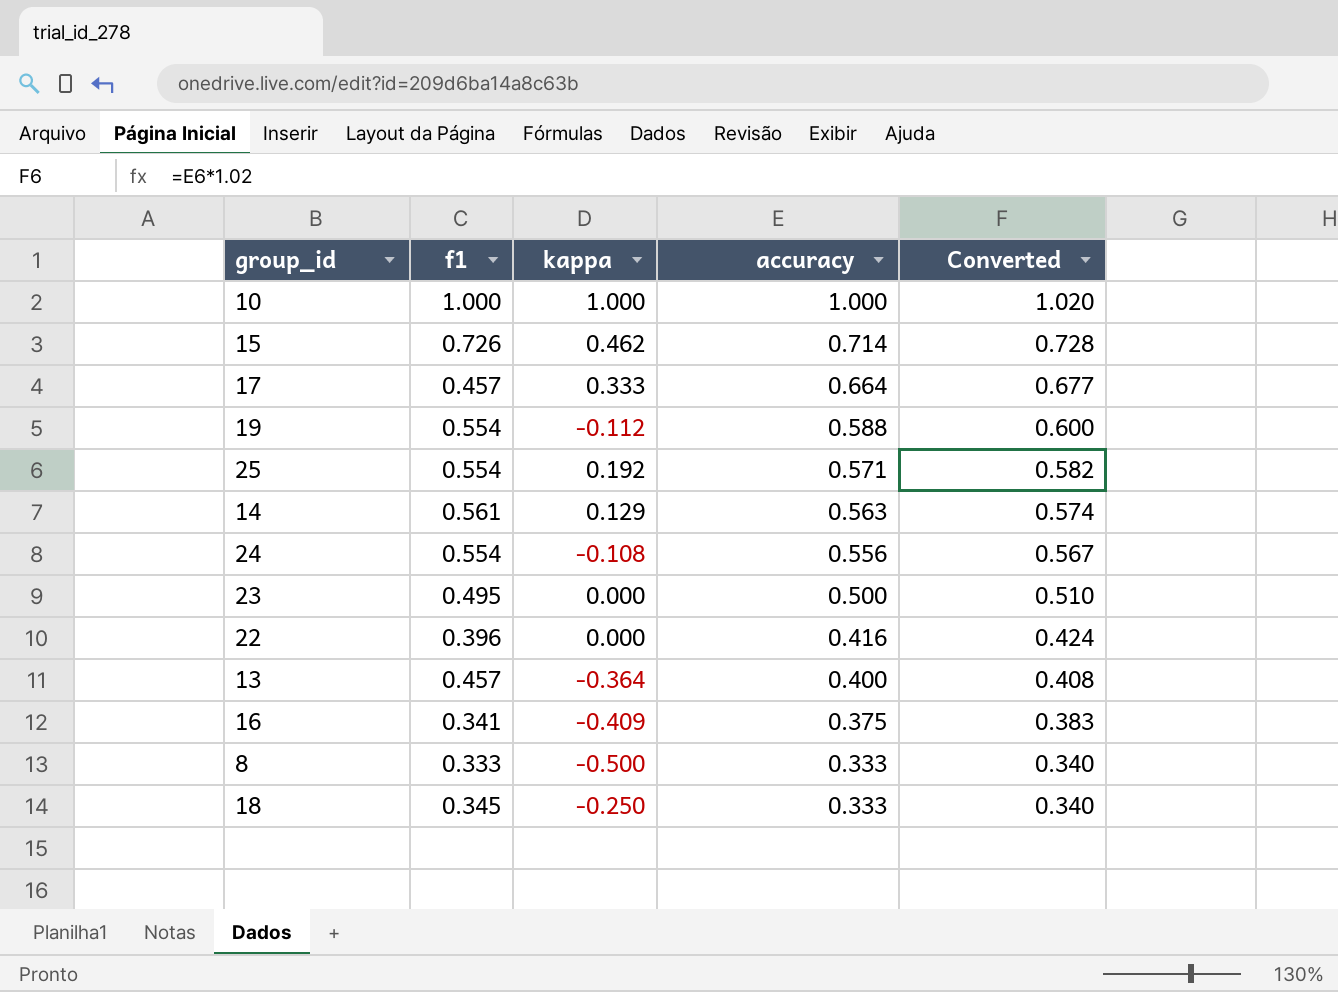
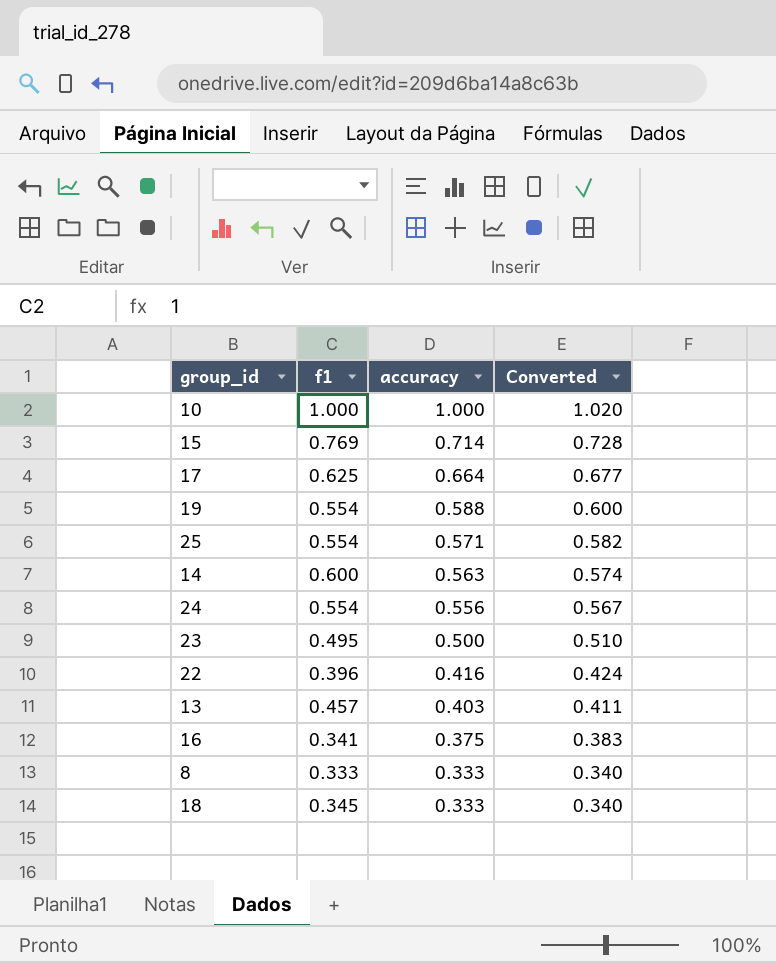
column kappa | position: 3 -> none
15 | f1: 0.726 -> 0.769
17 | f1: 0.457 -> 0.625
14 | f1: 0.561 -> 0.600
13 | accuracy: 0.400 -> 0.403
13 | Converted: 0.408 -> 0.411

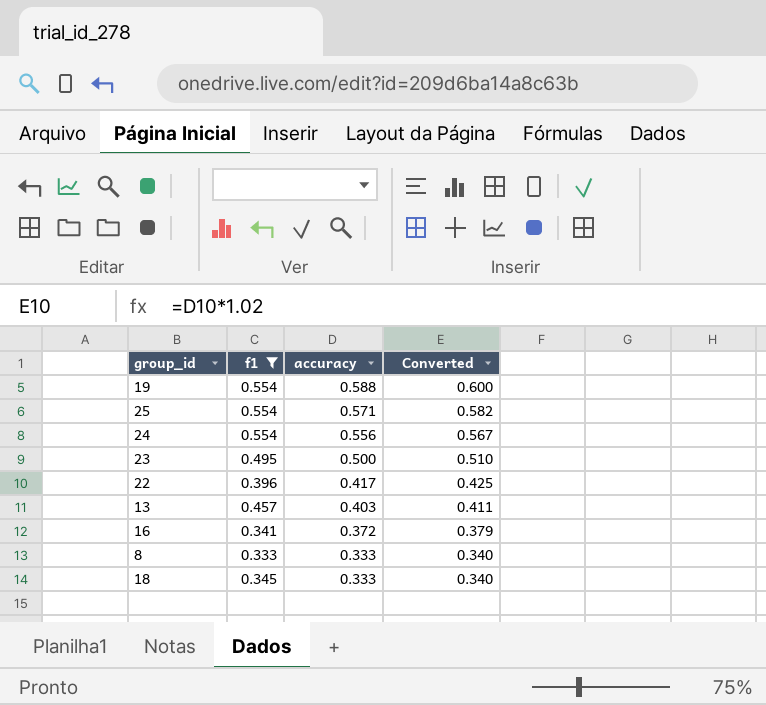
filter: none -> f1 <= 0.554
22 | accuracy: 0.416 -> 0.417
22 | Converted: 0.424 -> 0.425
16 | accuracy: 0.375 -> 0.372
16 | Converted: 0.383 -> 0.379

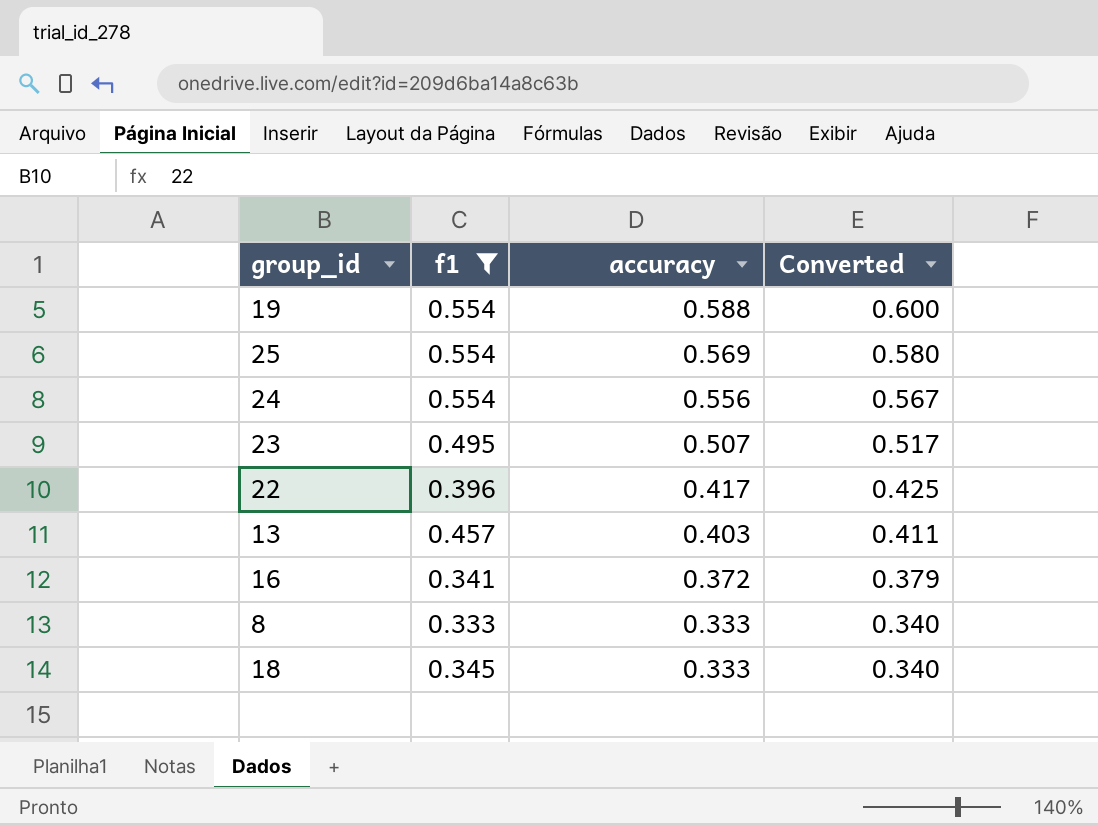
25 | accuracy: 0.571 -> 0.569
25 | Converted: 0.582 -> 0.580
23 | accuracy: 0.500 -> 0.507
23 | Converted: 0.510 -> 0.517

